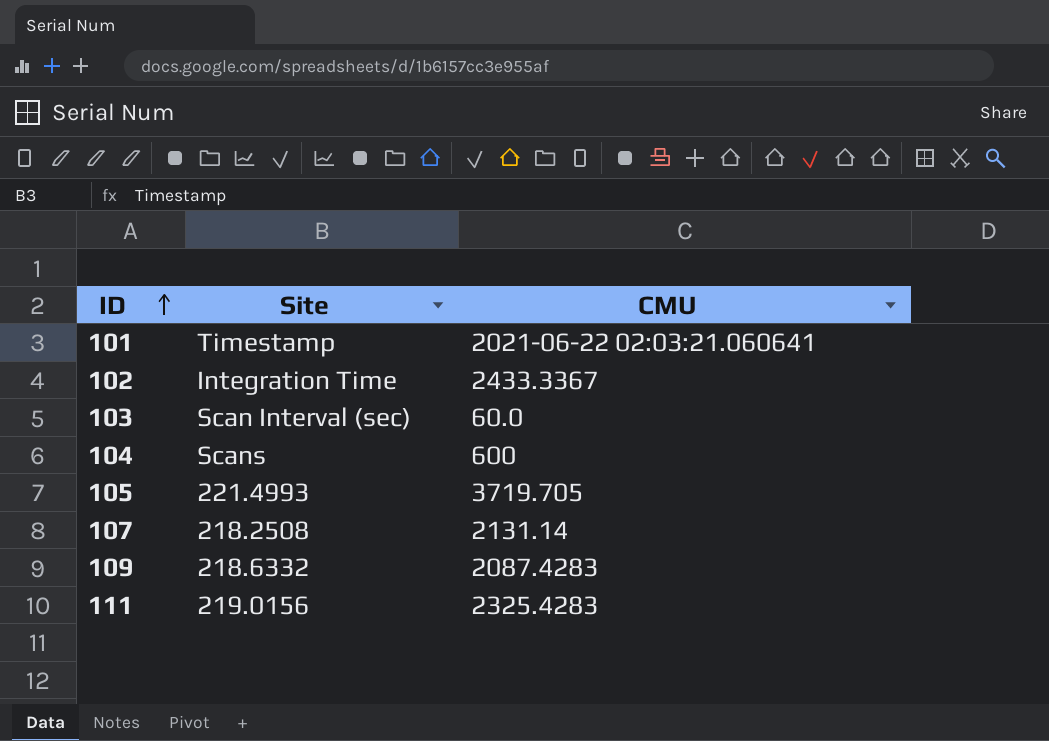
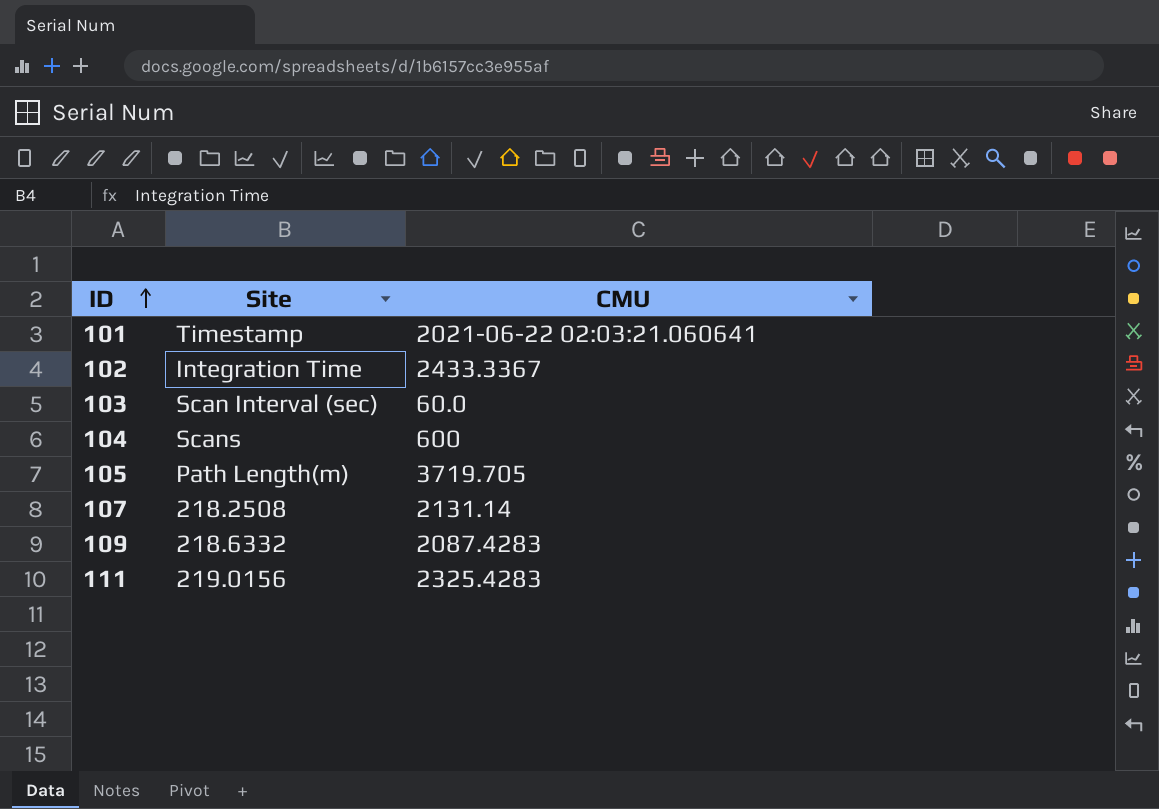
105 | Site: 221.4993 -> Path Length(m)

